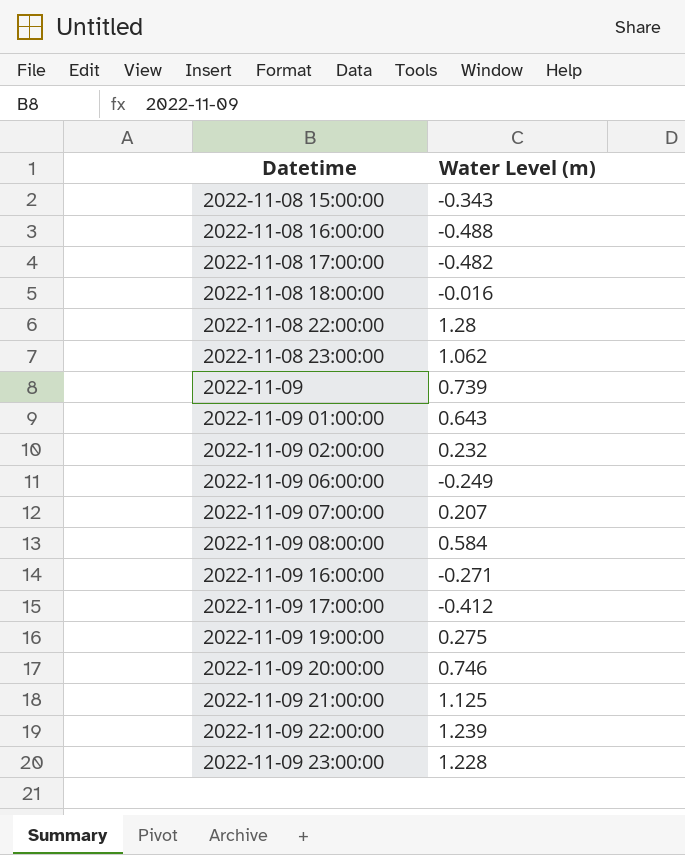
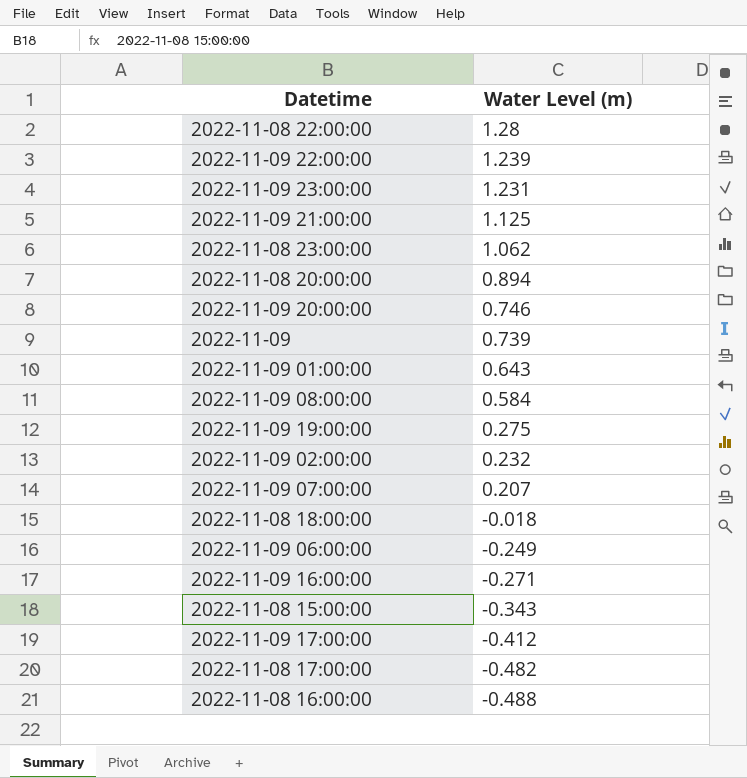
row order: Datetime ascending -> Water Level (m) descending
2022-11-09 23:00:00 | Water Level (m): 1.228 -> 1.231
row 2022-11-08 20:00:00: none -> 0.894
2022-11-08 18:00:00 | Water Level (m): -0.016 -> -0.018

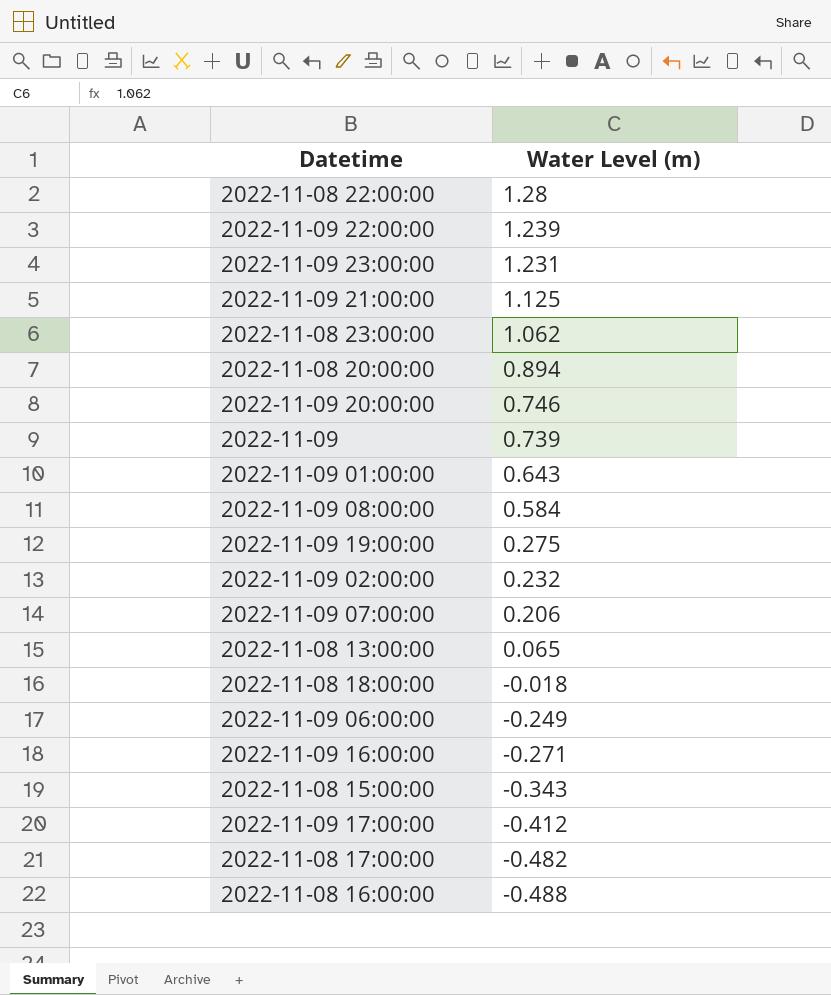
2022-11-09 07:00:00 | Water Level (m): 0.207 -> 0.206
row 2022-11-08 13:00:00: none -> 0.065

